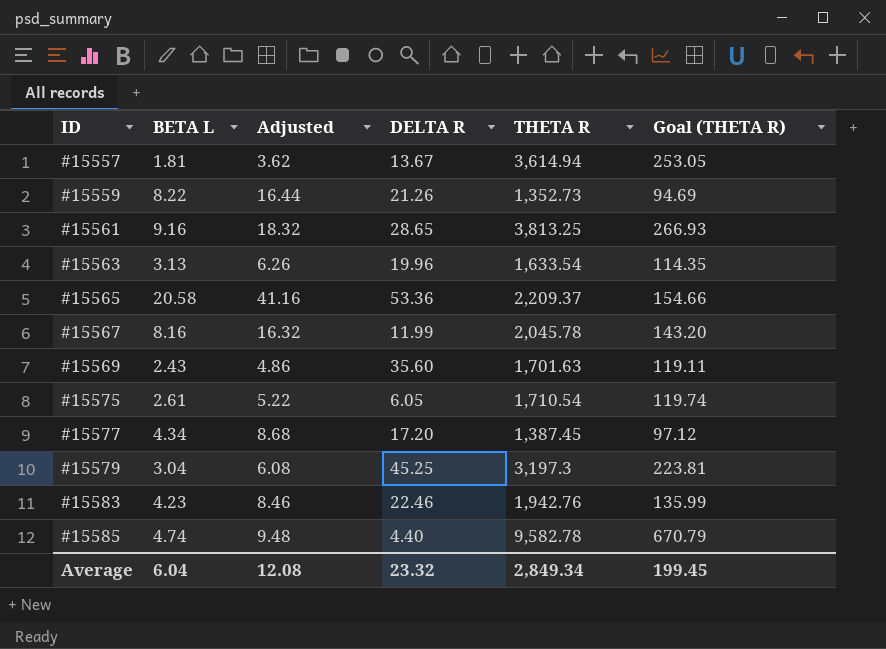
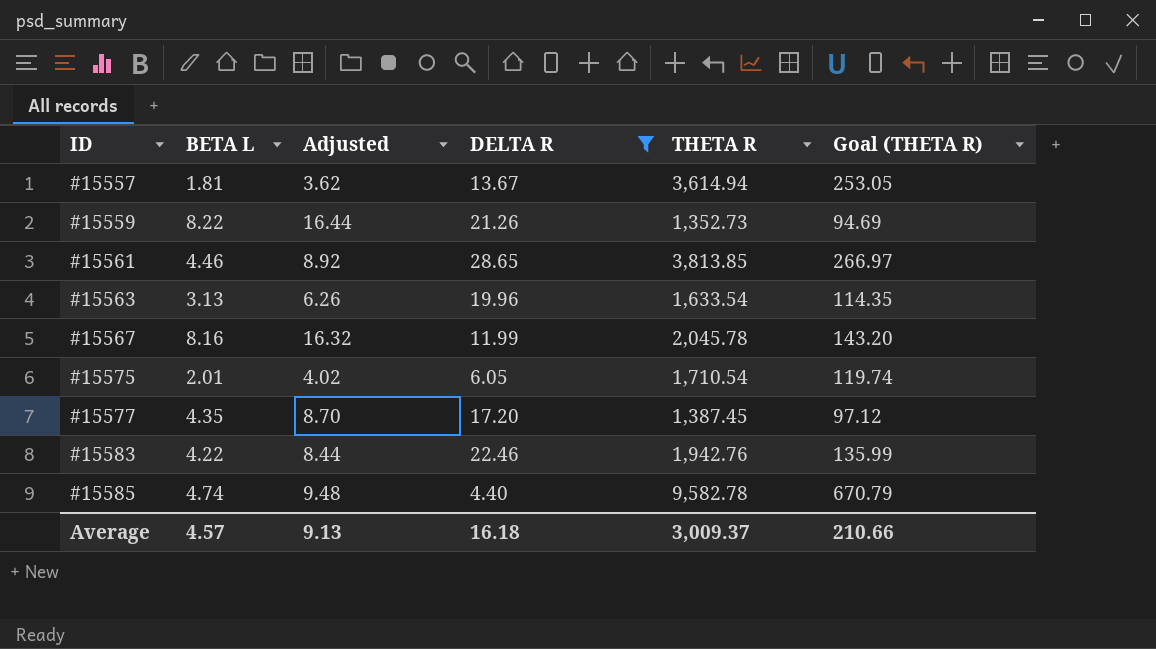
filter: none -> DELTA R <= 28.65
#15561 | BETA L: 9.16 -> 4.46
#15561 | Adjusted: 18.32 -> 8.92
#15561 | THETA R: 3,813.25 -> 3,813.85
#15561 | Goal (THETA R): 266.93 -> 266.97
#15575 | BETA L: 2.61 -> 2.01
#15575 | Adjusted: 5.22 -> 4.02
#15577 | BETA L: 4.34 -> 4.35
#15577 | Adjusted: 8.68 -> 8.70
#15583 | BETA L: 4.23 -> 4.22
#15583 | Adjusted: 8.46 -> 8.44
Average | BETA L: 6.04 -> 4.57
Average | Adjusted: 12.08 -> 9.13
Average | DELTA R: 23.32 -> 16.18
Average | THETA R: 2,849.34 -> 3,009.37
Average | Goal (THETA R): 199.45 -> 210.66

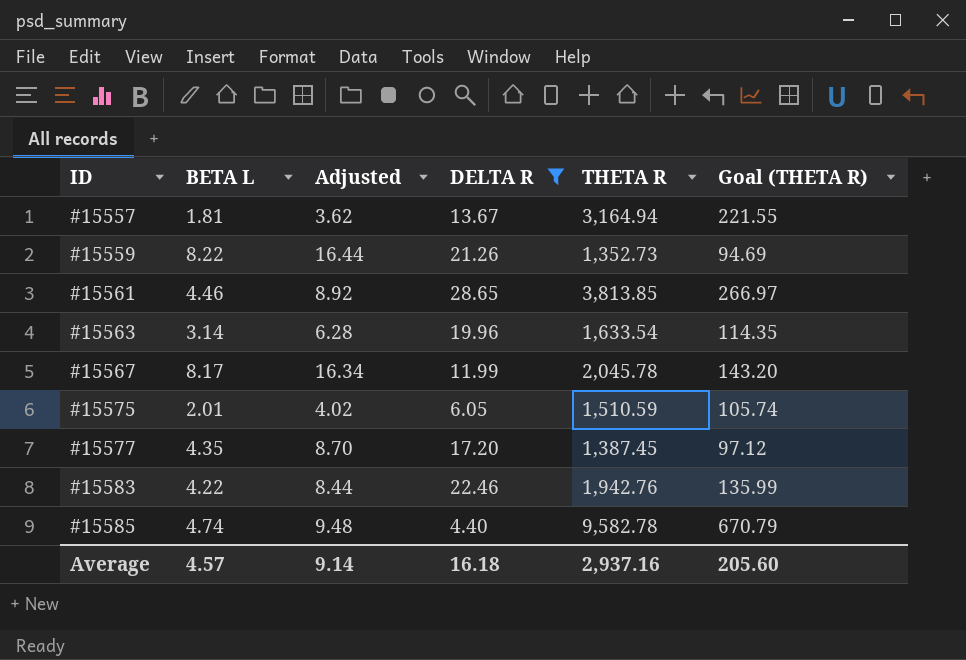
#15557 | THETA R: 3,614.94 -> 3,164.94
#15557 | Goal (THETA R): 253.05 -> 221.55
#15563 | BETA L: 3.13 -> 3.14
#15563 | Adjusted: 6.26 -> 6.28
#15567 | BETA L: 8.16 -> 8.17
#15567 | Adjusted: 16.32 -> 16.34
#15575 | THETA R: 1,710.54 -> 1,510.59
#15575 | Goal (THETA R): 119.74 -> 105.74
Average | Adjusted: 9.13 -> 9.14
Average | THETA R: 3,009.37 -> 2,937.16
Average | Goal (THETA R): 210.66 -> 205.60

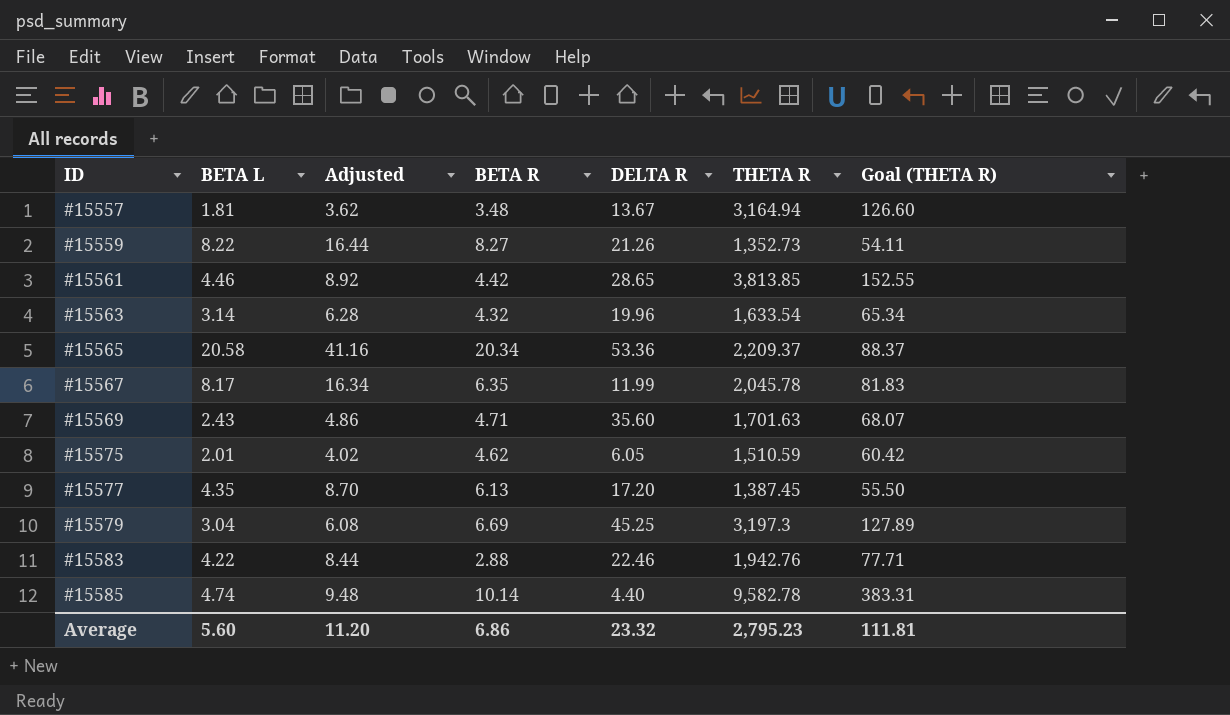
filter: DELTA R <= 28.65 -> none
column BETA R | position: none -> 4
column Goal (THETA R) | formula: [THETA R] * 0.07 -> [THETA R] * 0.04
Average | BETA L: 4.57 -> 5.60
Average | Adjusted: 9.14 -> 11.20
Average | DELTA R: 16.18 -> 23.32
Average | THETA R: 2,937.16 -> 2,795.23
Average | Goal (THETA R): 205.60 -> 111.81

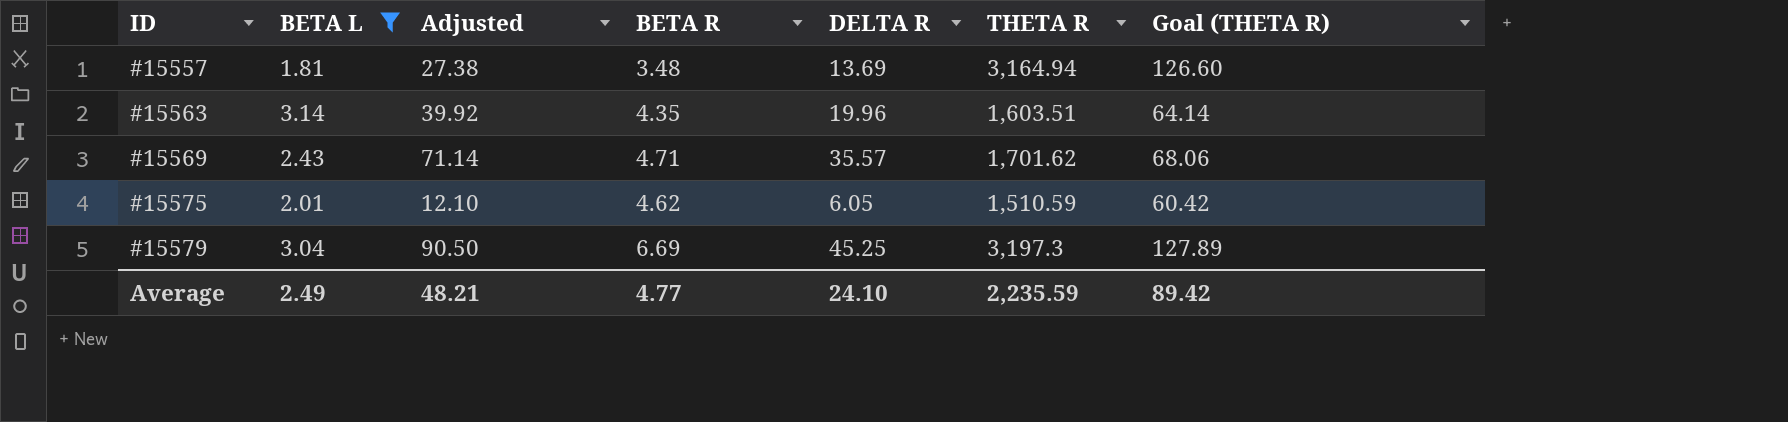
filter: none -> BETA L <= 3.14
column Adjusted | formula: [BETA L] * 2 -> [DELTA R] * 2
#15557 | DELTA R: 13.67 -> 13.69
#15563 | BETA R: 4.32 -> 4.35
#15563 | THETA R: 1,633.54 -> 1,603.51
#15563 | Goal (THETA R): 65.34 -> 64.14
#15569 | DELTA R: 35.60 -> 35.57
#15569 | THETA R: 1,701.63 -> 1,701.62
#15569 | Goal (THETA R): 68.07 -> 68.06
Average | BETA L: 5.60 -> 2.49
Average | Adjusted: 11.20 -> 48.21
Average | BETA R: 6.86 -> 4.77
Average | DELTA R: 23.32 -> 24.10
Average | THETA R: 2,795.23 -> 2,235.59
Average | Goal (THETA R): 111.81 -> 89.42

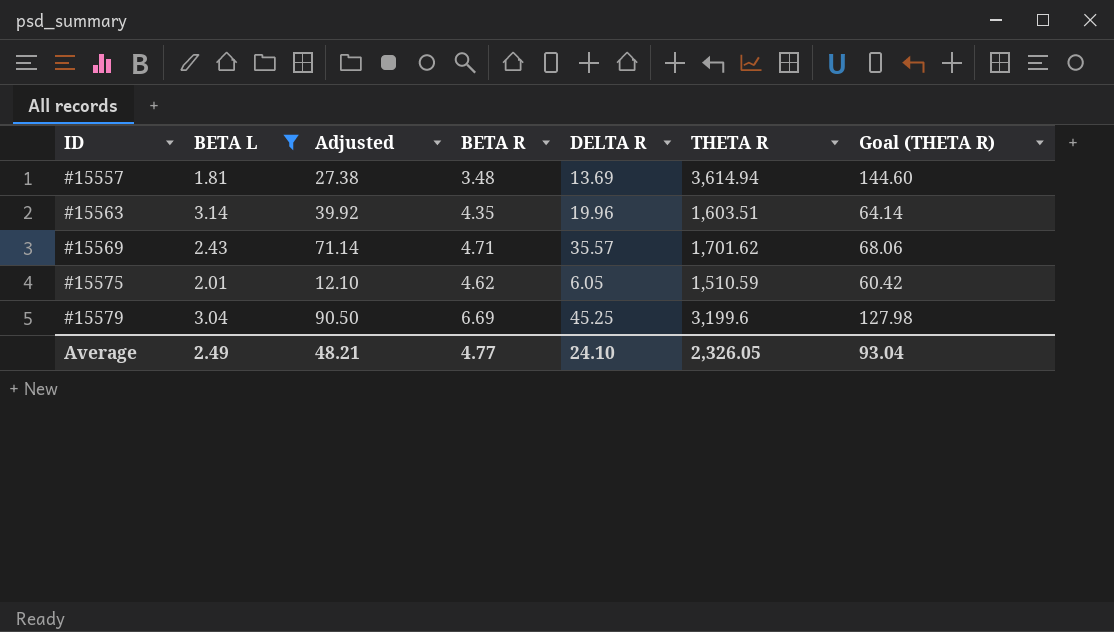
#15557 | THETA R: 3,164.94 -> 3,614.94
#15557 | Goal (THETA R): 126.60 -> 144.60
#15579 | THETA R: 3,197.3 -> 3,199.6
#15579 | Goal (THETA R): 127.89 -> 127.98
Average | THETA R: 2,235.59 -> 2,326.05
Average | Goal (THETA R): 89.42 -> 93.04

